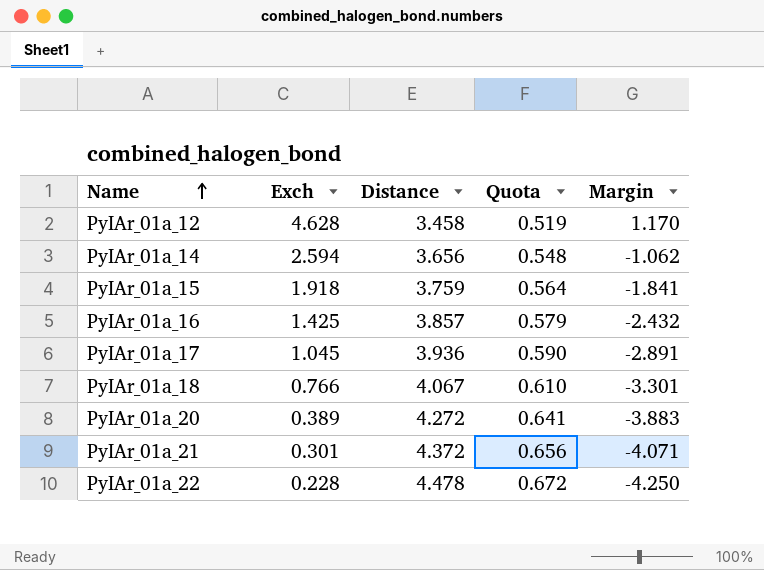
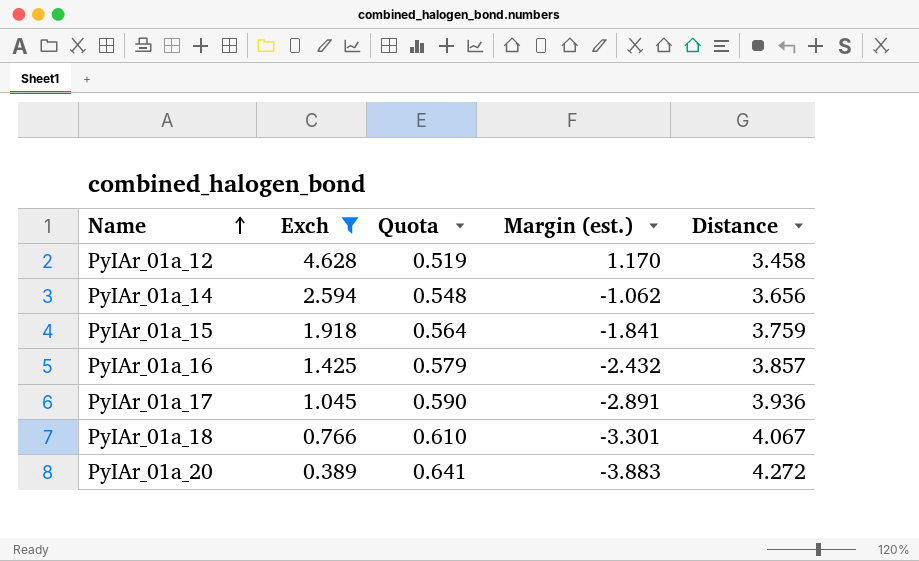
filter: none -> Exch >= 0.389
column name: Margin -> Margin (est.)
column Distance | position: 3 -> 5

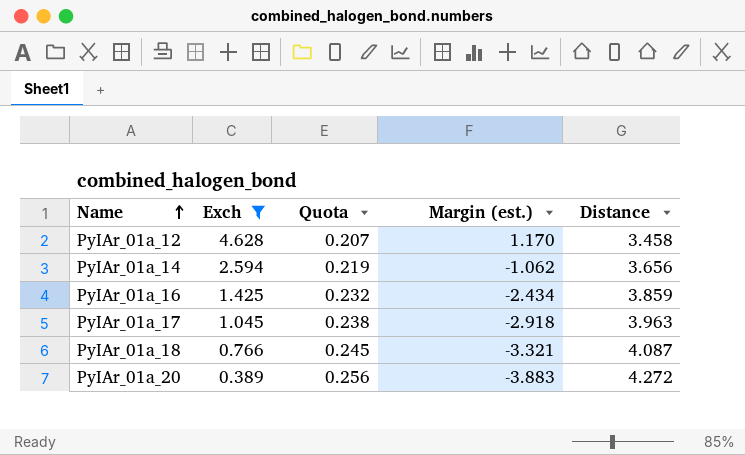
column Quota | formula: [Distance] * 0.15 -> [Distance] * 0.06
row PyIAr_01a_15: 1.918 | 0.564 | -1.841 | 3.759 -> none
PyIAr_01a_16 | Margin (est.): -2.432 -> -2.434
PyIAr_01a_16 | Distance: 3.857 -> 3.859
PyIAr_01a_17 | Margin (est.): -2.891 -> -2.918
PyIAr_01a_17 | Distance: 3.936 -> 3.963
PyIAr_01a_18 | Margin (est.): -3.301 -> -3.321
PyIAr_01a_18 | Distance: 4.067 -> 4.087

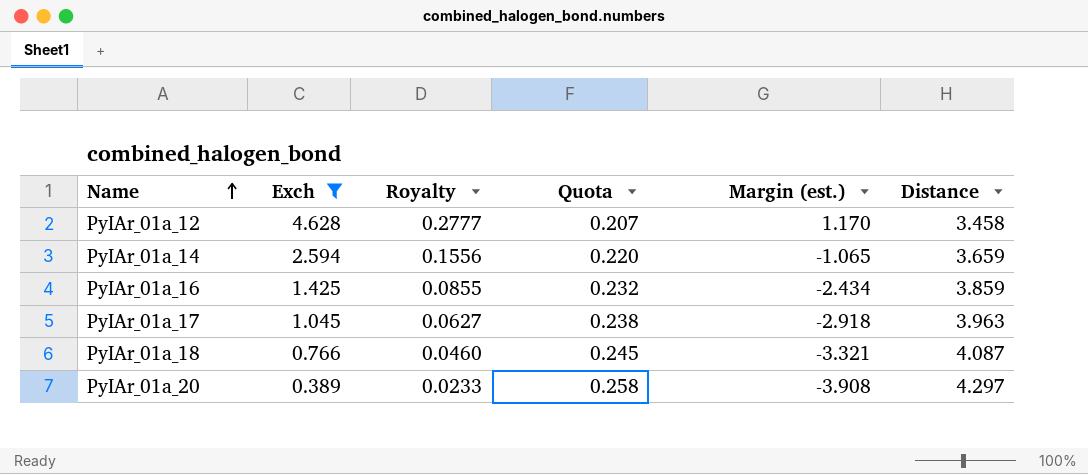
column Royalty | formula: none -> [Exch] * 0.06
PyIAr_01a_14 | Quota: 0.219 -> 0.220
PyIAr_01a_14 | Margin (est.): -1.062 -> -1.065
PyIAr_01a_14 | Distance: 3.656 -> 3.659
PyIAr_01a_20 | Quota: 0.256 -> 0.258
PyIAr_01a_20 | Margin (est.): -3.883 -> -3.908
PyIAr_01a_20 | Distance: 4.272 -> 4.297

